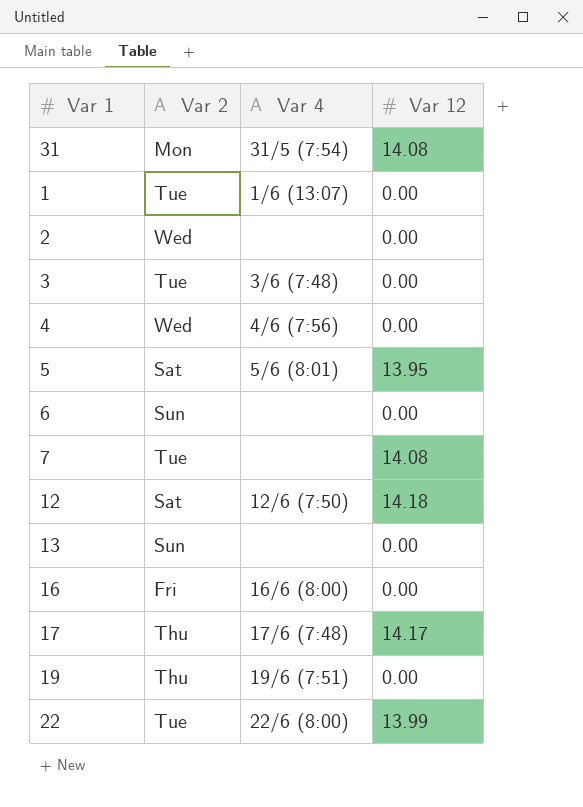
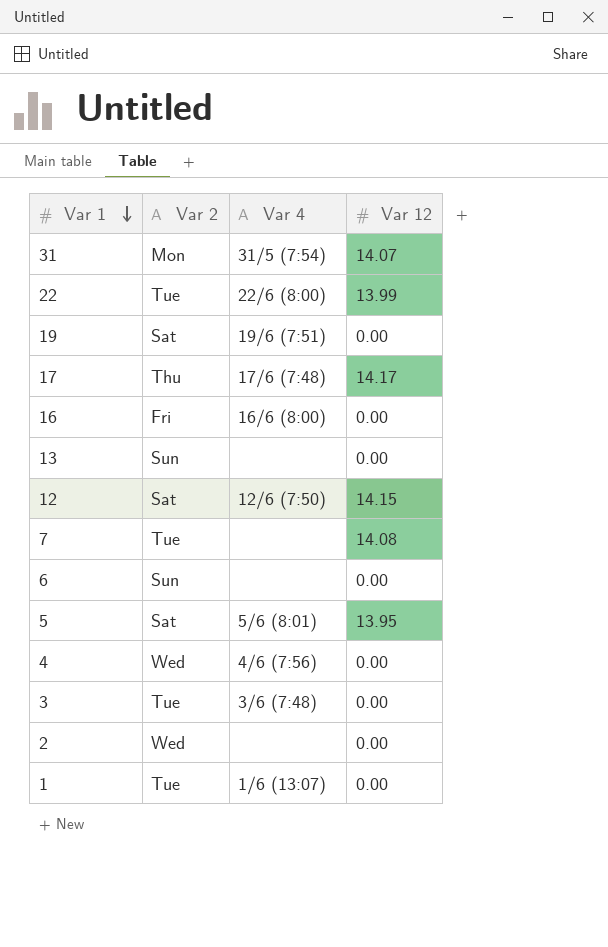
row order: none -> Var 1 descending
31 | Var 12: 14.08 -> 14.07
19 | Var 2: Thu -> Sat
12 | Var 12: 14.18 -> 14.15

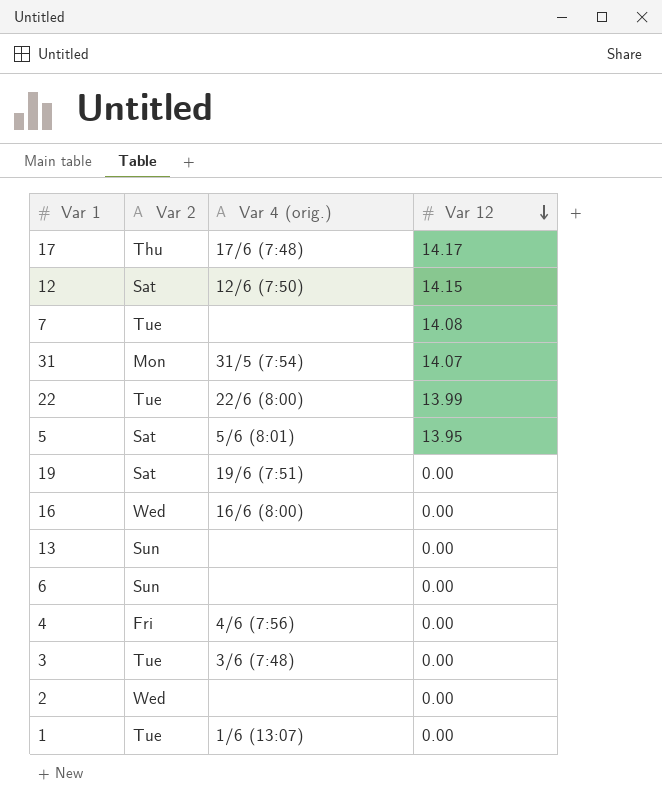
row order: Var 1 descending -> Var 12 descending
column name: Var 4 -> Var 4 (orig.)
16 | Var 2: Fri -> Wed
4 | Var 2: Wed -> Fri

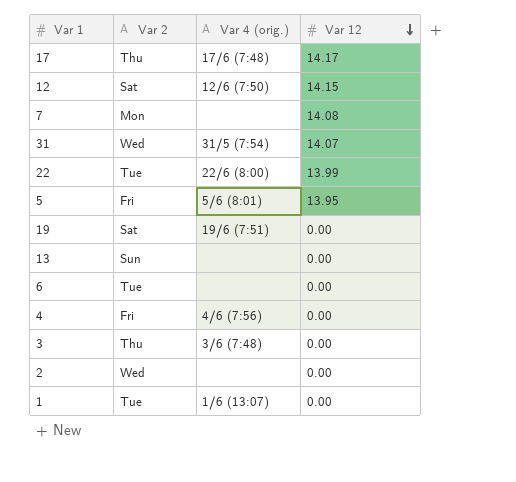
row 16: Wed | 16/6 (8:00) | 0.00 -> none
7 | Var 2: Tue -> Mon
31 | Var 2: Mon -> Wed
5 | Var 2: Sat -> Fri
6 | Var 2: Sun -> Tue
3 | Var 2: Tue -> Thu

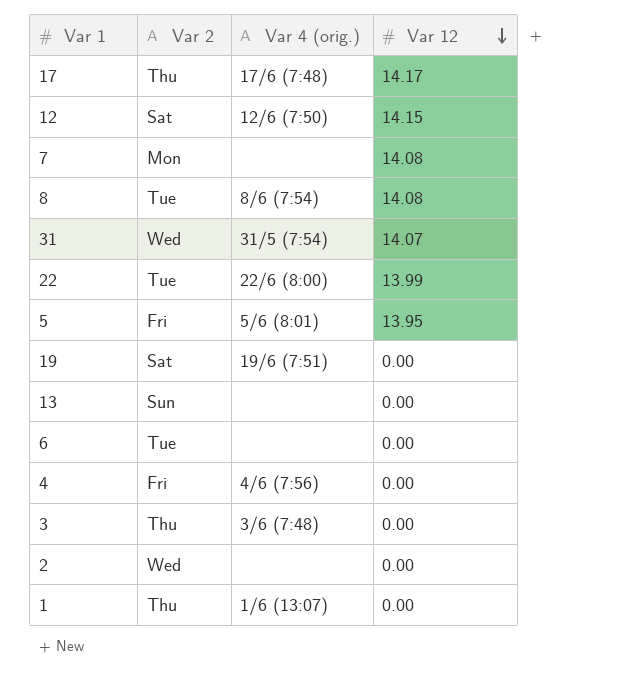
row 8: none -> Tue | 8/6 (7:54) | 14.08
1 | Var 2: Tue -> Thu

